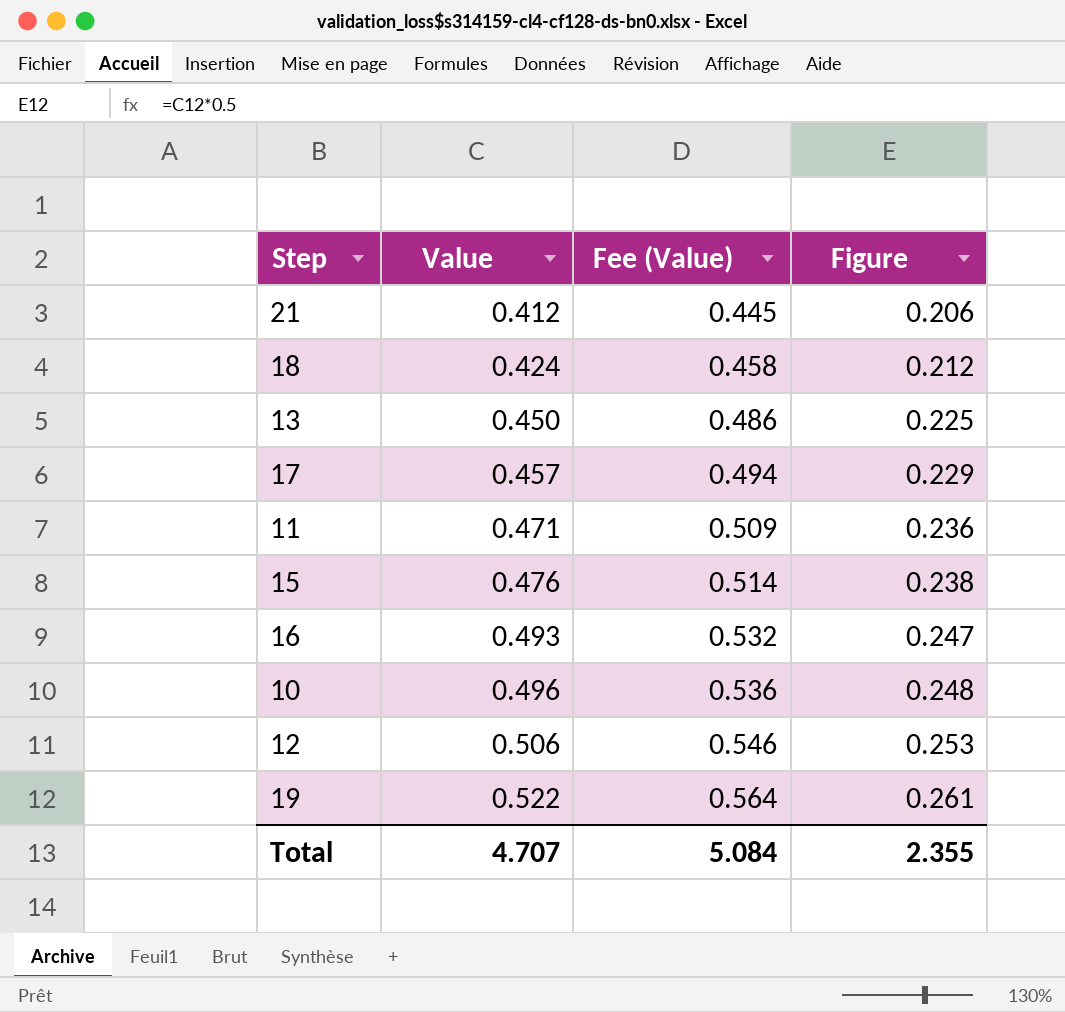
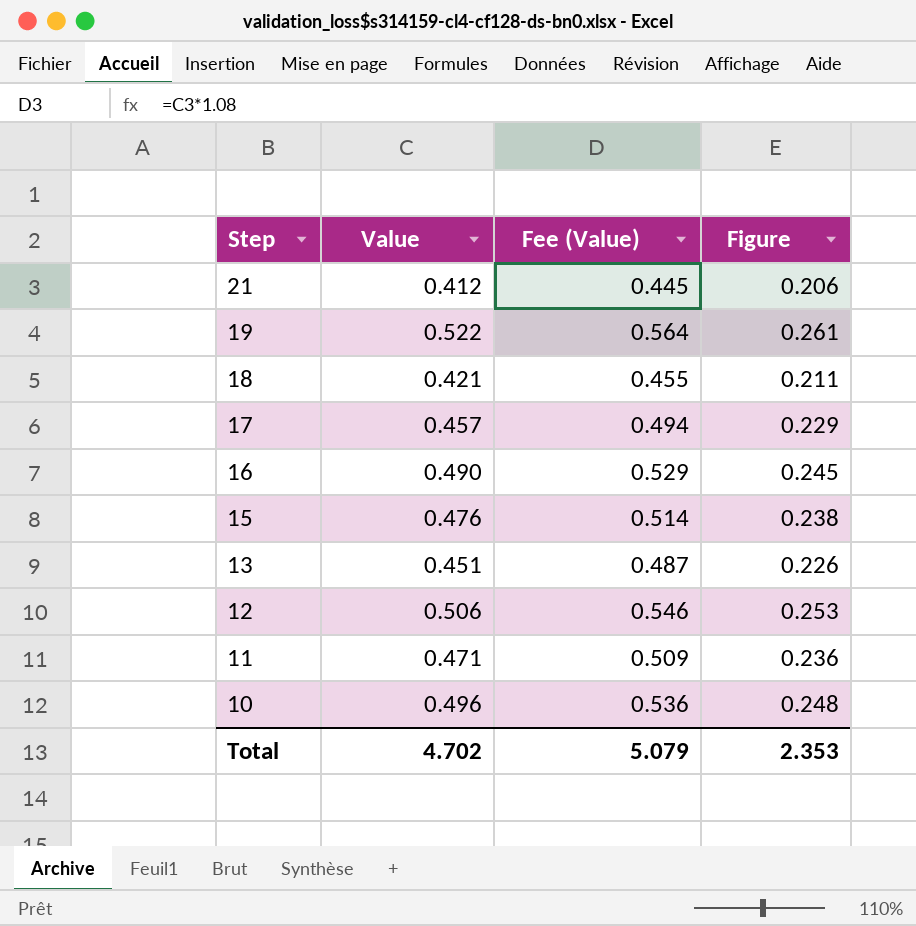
row order: Value ascending -> Step descending
18 | Value: 0.424 -> 0.421
18 | Fee (Value): 0.458 -> 0.455
18 | Figure: 0.212 -> 0.211
16 | Value: 0.493 -> 0.490
16 | Fee (Value): 0.532 -> 0.529
16 | Figure: 0.247 -> 0.245
13 | Value: 0.450 -> 0.451
13 | Fee (Value): 0.486 -> 0.487
13 | Figure: 0.225 -> 0.226
Total | Value: 4.707 -> 4.702
Total | Fee (Value): 5.084 -> 5.079
Total | Figure: 2.355 -> 2.353

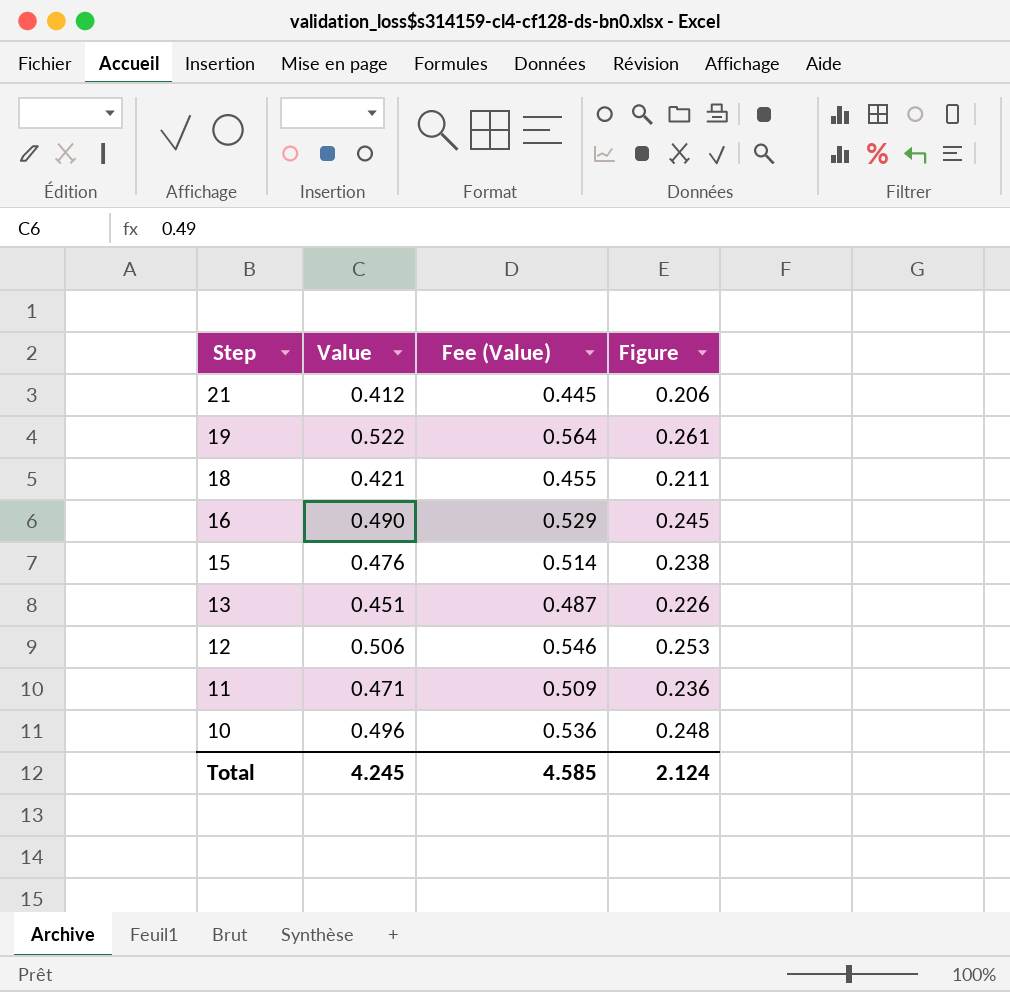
row 17: 0.457 | 0.494 | 0.229 -> none
Total | Value: 4.702 -> 4.245
Total | Fee (Value): 5.079 -> 4.585
Total | Figure: 2.353 -> 2.124

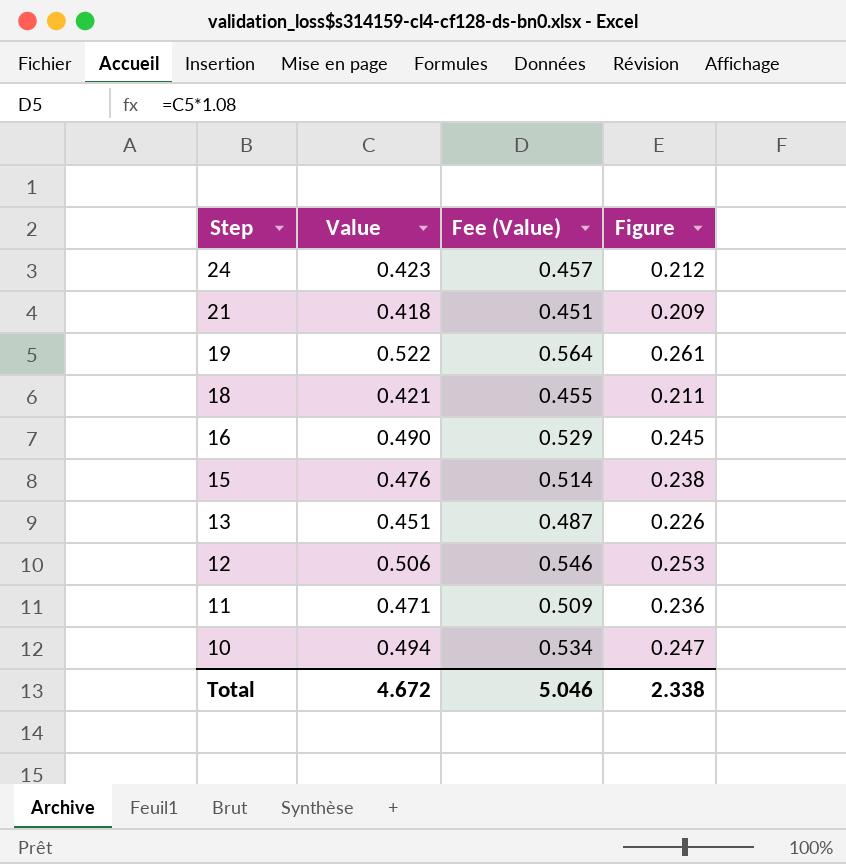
row 24: none -> 0.423 | 0.457 | 0.212
21 | Value: 0.412 -> 0.418
21 | Fee (Value): 0.445 -> 0.451
21 | Figure: 0.206 -> 0.209
10 | Value: 0.496 -> 0.494
10 | Fee (Value): 0.536 -> 0.534
10 | Figure: 0.248 -> 0.247
Total | Value: 4.245 -> 4.672
Total | Fee (Value): 4.585 -> 5.046
Total | Figure: 2.124 -> 2.338

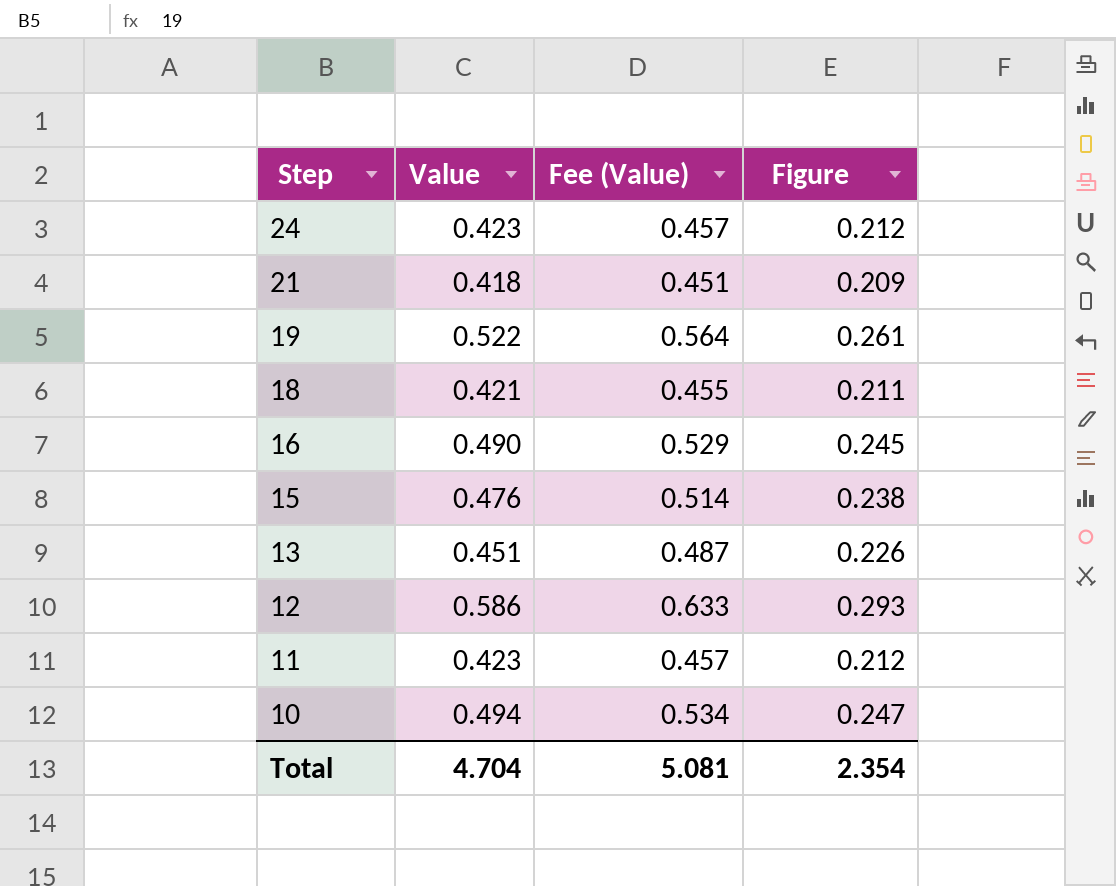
12 | Value: 0.506 -> 0.586
12 | Fee (Value): 0.546 -> 0.633
12 | Figure: 0.253 -> 0.293
11 | Value: 0.471 -> 0.423
11 | Fee (Value): 0.509 -> 0.457
11 | Figure: 0.236 -> 0.212
Total | Value: 4.672 -> 4.704
Total | Fee (Value): 5.046 -> 5.081
Total | Figure: 2.338 -> 2.354

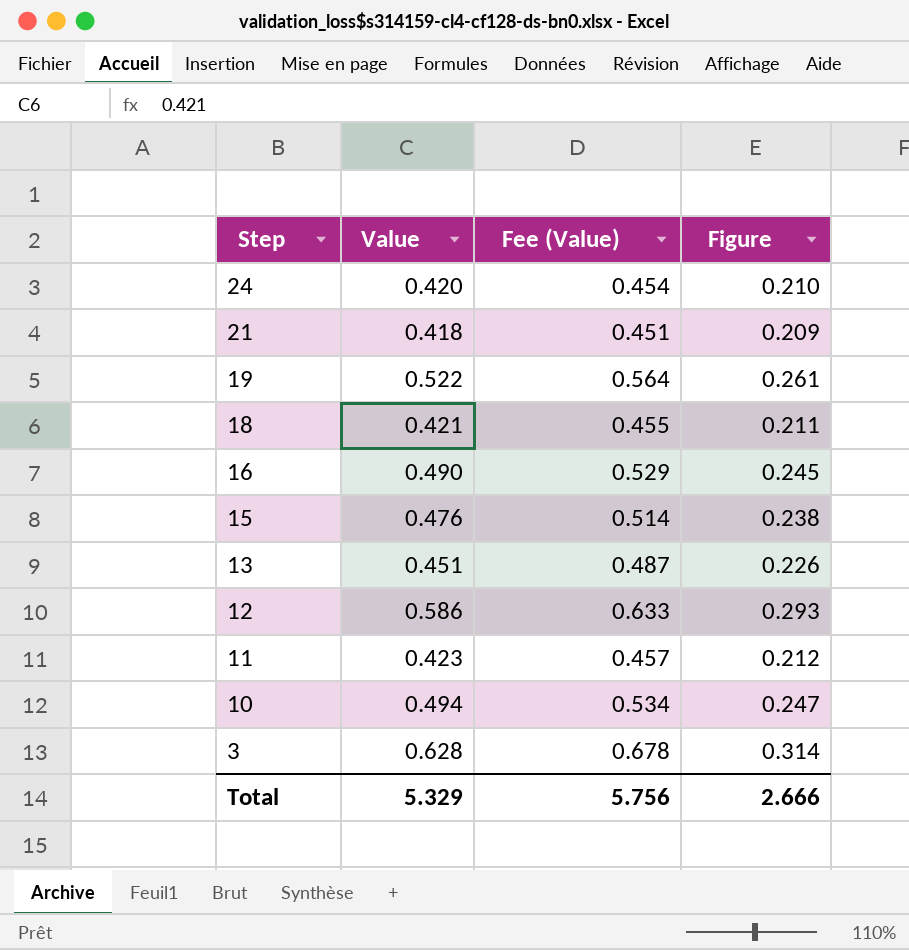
24 | Value: 0.423 -> 0.420
24 | Fee (Value): 0.457 -> 0.454
24 | Figure: 0.212 -> 0.210
row 3: none -> 0.628 | 0.678 | 0.314
Total | Value: 4.704 -> 5.329
Total | Fee (Value): 5.081 -> 5.756
Total | Figure: 2.354 -> 2.666

